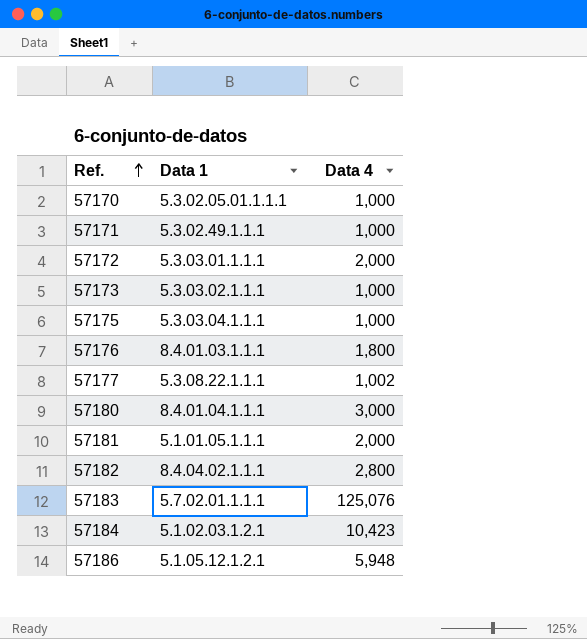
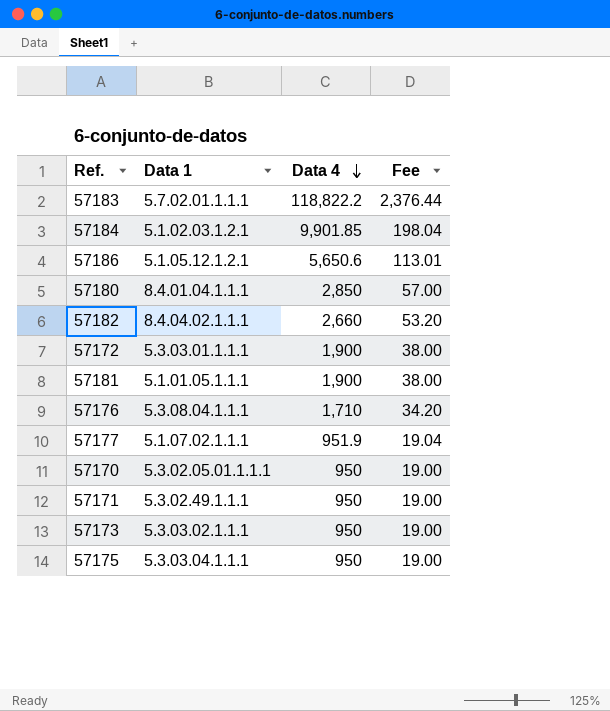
row order: Ref. ascending -> Data 4 descending
column Fee | formula: none -> [Data 4] * 0.02
57183 | Data 4: 125,076 -> 118,822.2
57184 | Data 4: 10,423 -> 9,901.85
57186 | Data 4: 5,948 -> 5,650.6
57180 | Data 4: 3,000 -> 2,850
57182 | Data 4: 2,800 -> 2,660
57172 | Data 4: 2,000 -> 1,900
57181 | Data 4: 2,000 -> 1,900
57176 | Data 1: 8.4.01.03.1.1.1 -> 5.3.08.04.1.1.1
57176 | Data 4: 1,800 -> 1,710
57177 | Data 1: 5.3.08.22.1.1.1 -> 5.1.07.02.1.1.1
57177 | Data 4: 1,002 -> 951.9
57170 | Data 4: 1,000 -> 950
57171 | Data 4: 1,000 -> 950
57173 | Data 4: 1,000 -> 950
57175 | Data 4: 1,000 -> 950

